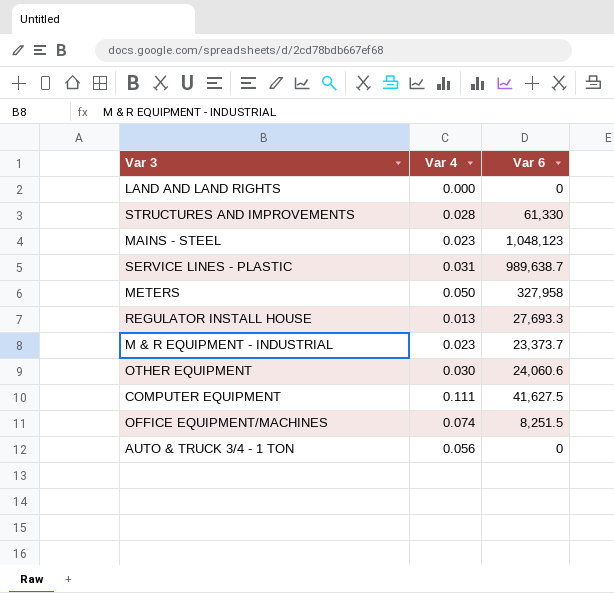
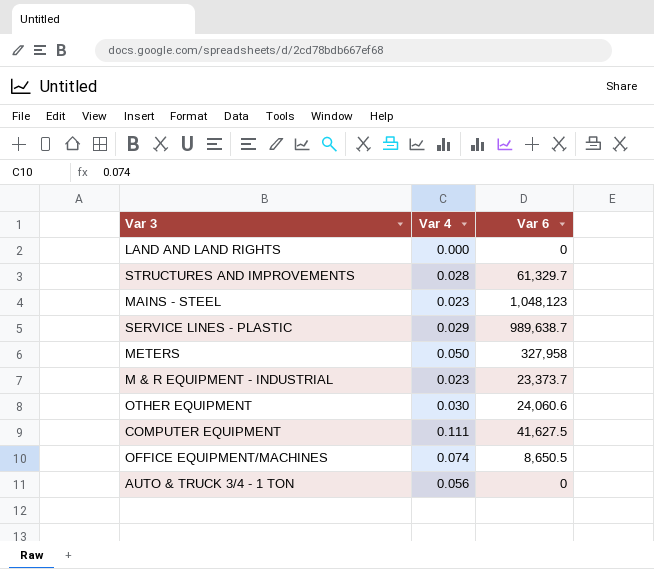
row REGULATOR INSTALL HOUSE: 0.013 | 27,693.3 -> none
STRUCTURES AND IMPROVEMENTS | Var 6: 61,330 -> 61,329.7
SERVICE LINES - PLASTIC | Var 4: 0.031 -> 0.029
OFFICE EQUIPMENT/MACHINES | Var 6: 8,251.5 -> 8,650.5

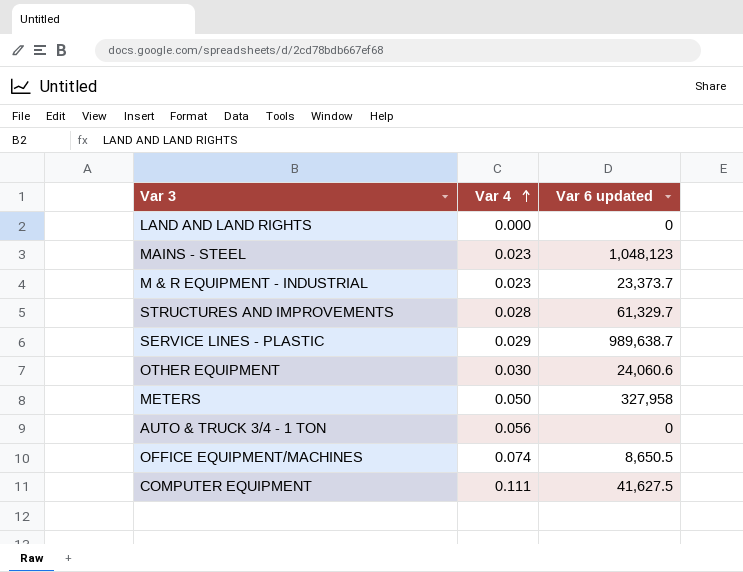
row order: none -> Var 4 ascending
column name: Var 6 -> Var 6 updated

